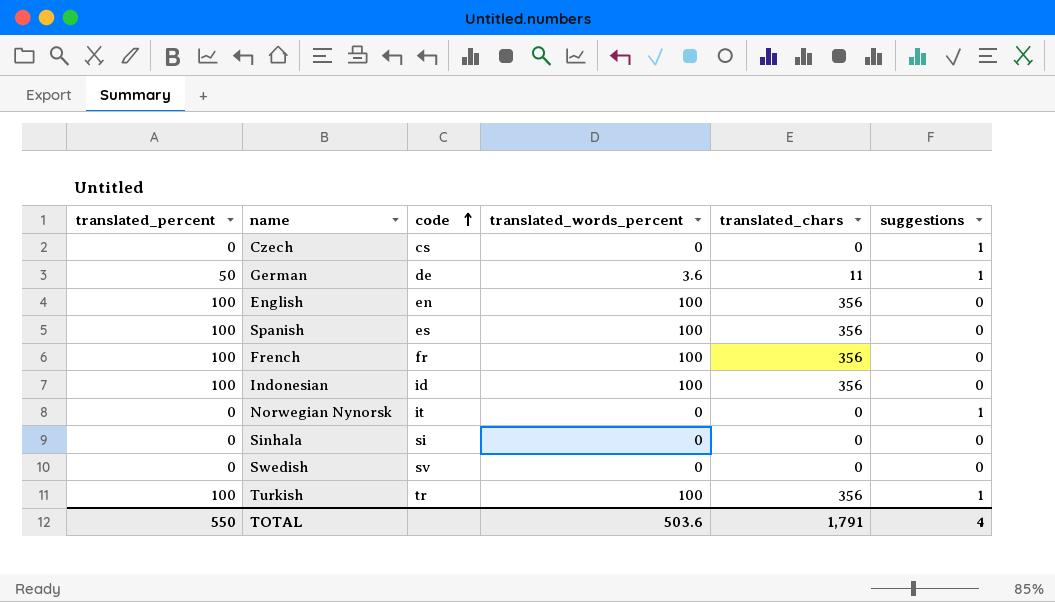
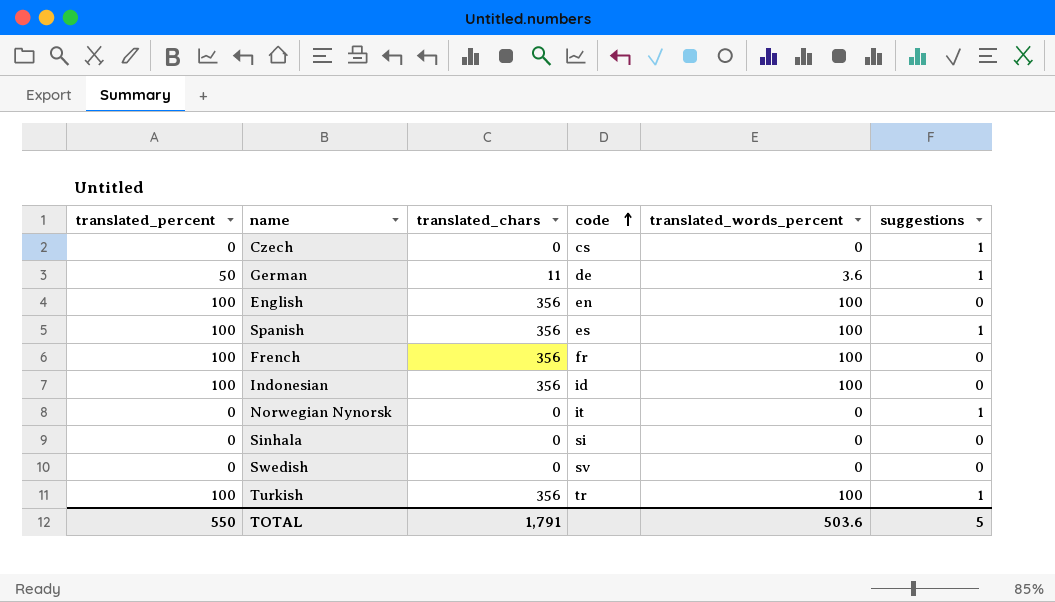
column translated_chars | position: 5 -> 3
Spanish | suggestions: 0 -> 1
TOTAL | suggestions: 4 -> 5

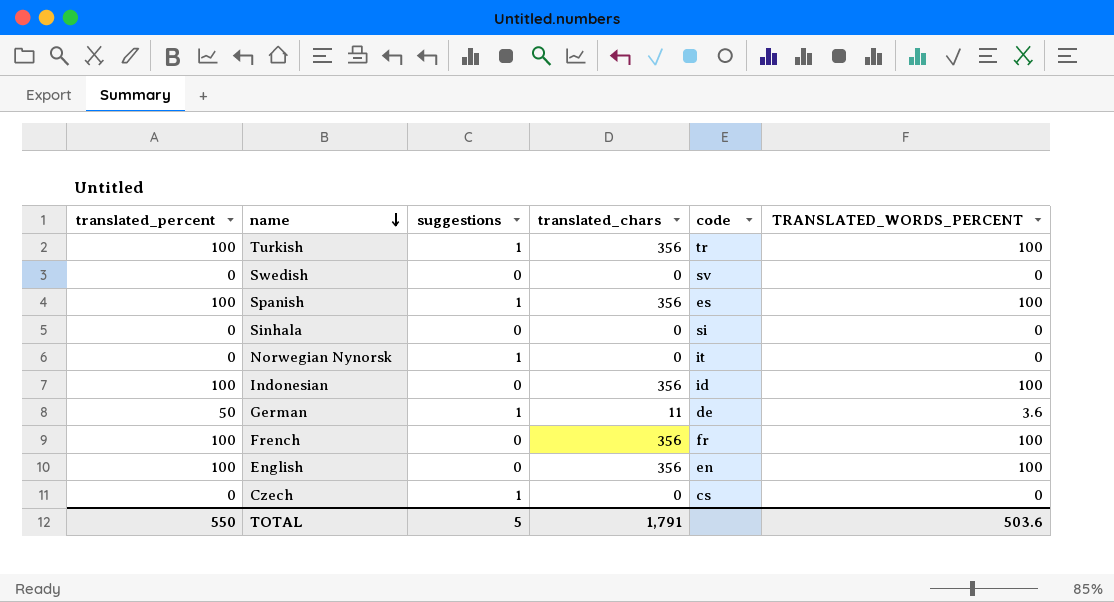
row order: code ascending -> name descending
column suggestions | position: 6 -> 3
column name: translated_words_percent -> TRANSLATED_WORDS_PERCENT

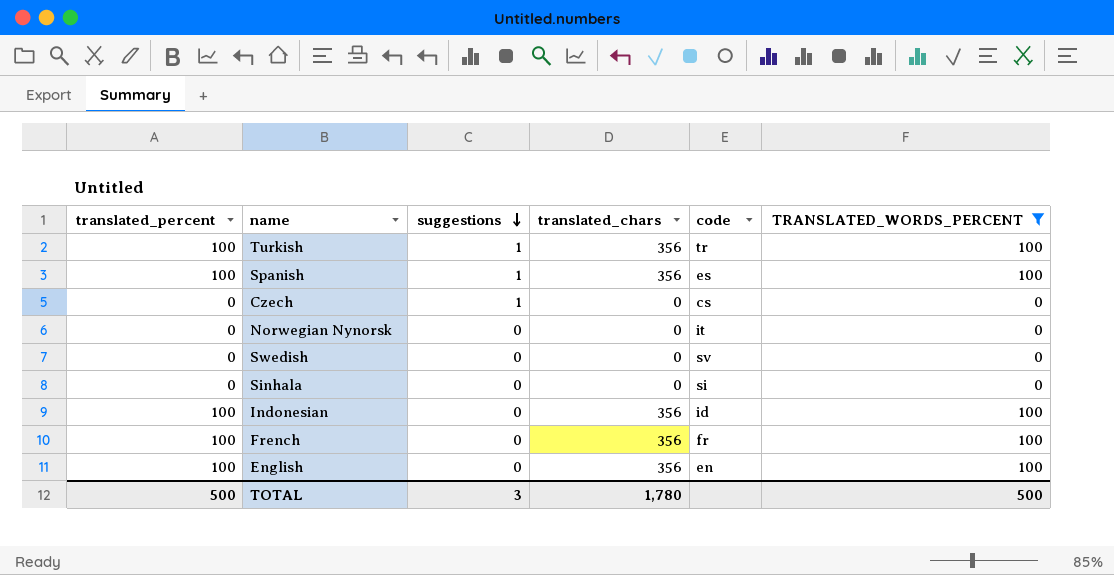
filter: none -> TRANSLATED_WORDS_PERCENT != 3.6
row order: name descending -> suggestions descending
Norwegian Nynorsk | suggestions: 1 -> 0
TOTAL | translated_percent: 550 -> 500
TOTAL | suggestions: 5 -> 3
TOTAL | translated_chars: 1,791 -> 1,780
TOTAL | TRANSLATED_WORDS_PERCENT: 503.6 -> 500

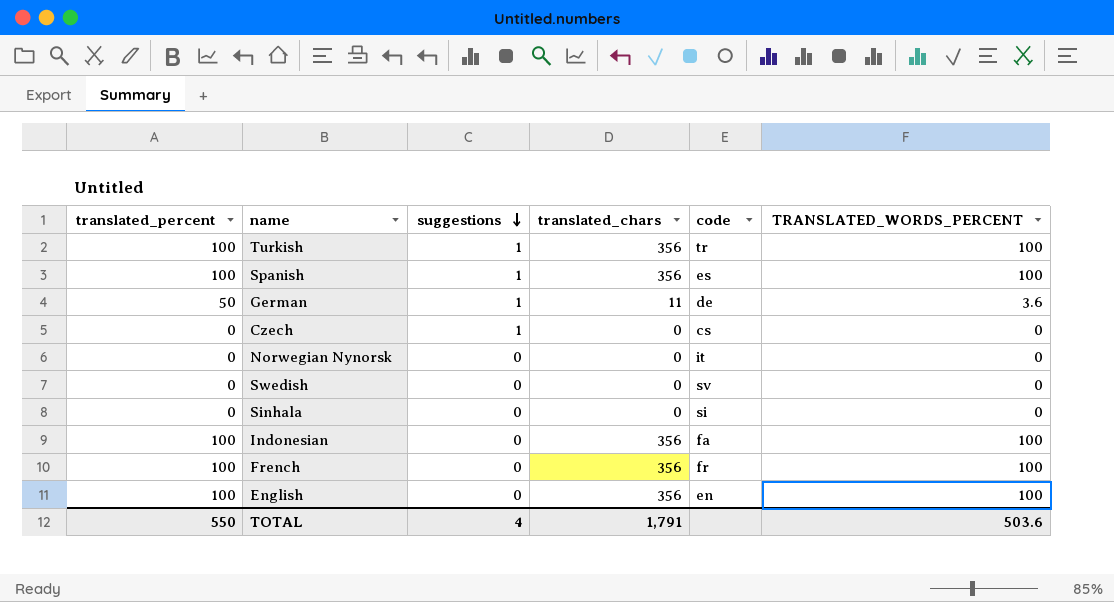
filter: TRANSLATED_WORDS_PERCENT != 3.6 -> none
Indonesian | code: id -> fa
TOTAL | translated_percent: 500 -> 550
TOTAL | suggestions: 3 -> 4
TOTAL | translated_chars: 1,780 -> 1,791
TOTAL | TRANSLATED_WORDS_PERCENT: 500 -> 503.6

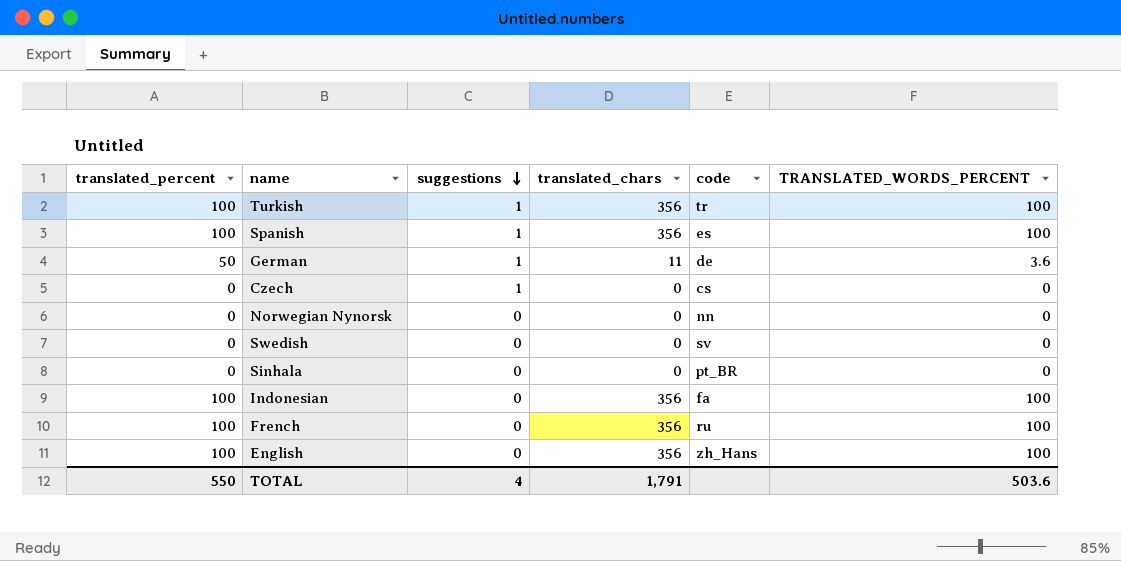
Norwegian Nynorsk | code: it -> nn
Sinhala | code: si -> pt_BR
French | code: fr -> ru
English | code: en -> zh_Hans

